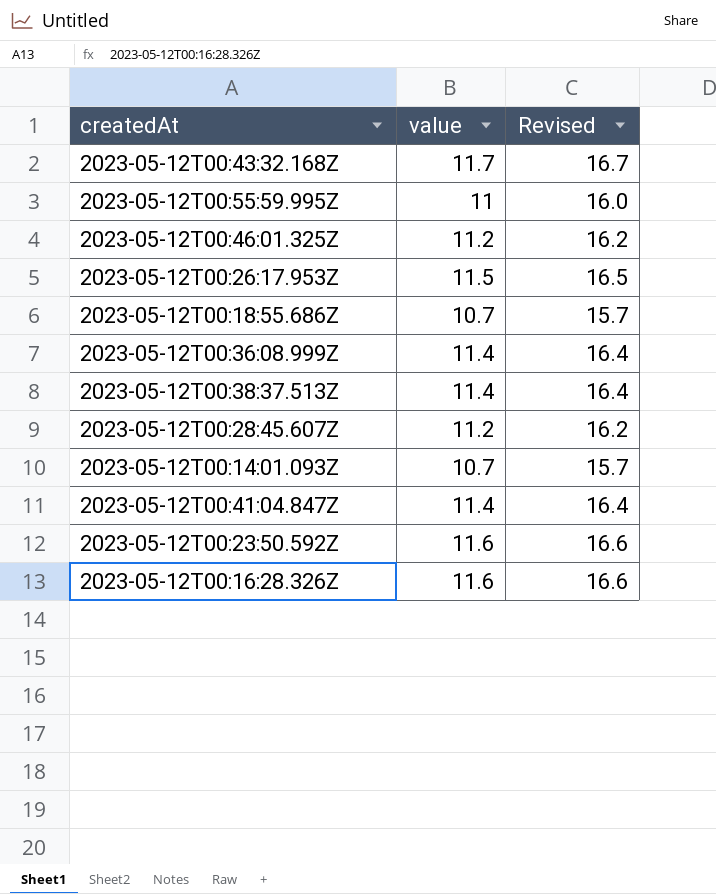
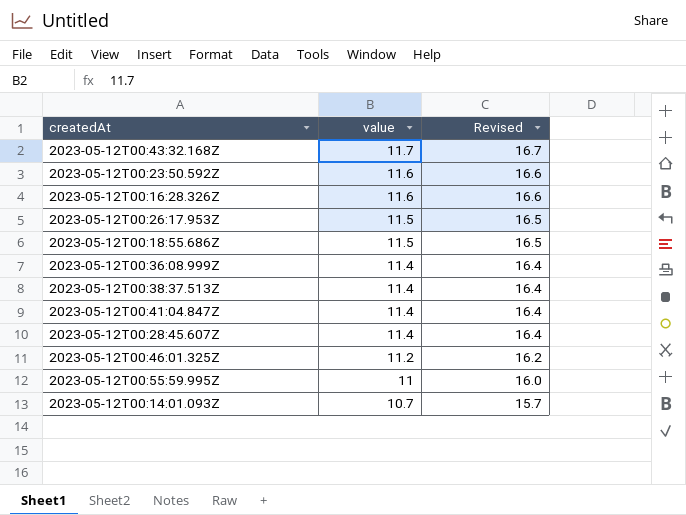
row order: none -> value descending
2023-05-12T00:18:55.686Z | value: 10.7 -> 11.5
2023-05-12T00:18:55.686Z | Revised: 15.7 -> 16.5
2023-05-12T00:28:45.607Z | value: 11.2 -> 11.4
2023-05-12T00:28:45.607Z | Revised: 16.2 -> 16.4

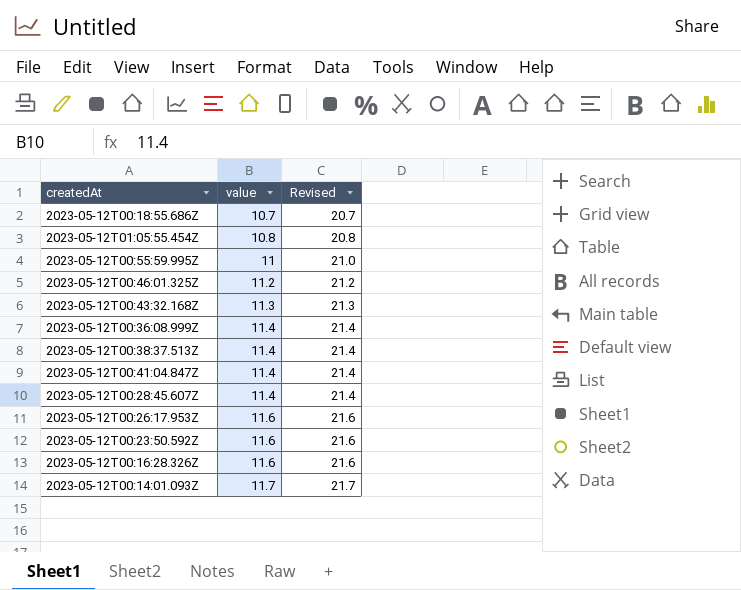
row order: value descending -> value ascending
column Revised | formula: [value] + 5 -> [value] + 10
2023-05-12T00:18:55.686Z | value: 11.5 -> 10.7
row 2023-05-12T01:05:55.454Z: none -> 10.8 | 20.8
2023-05-12T00:43:32.168Z | value: 11.7 -> 11.3
2023-05-12T00:26:17.953Z | value: 11.5 -> 11.6
2023-05-12T00:14:01.093Z | value: 10.7 -> 11.7

